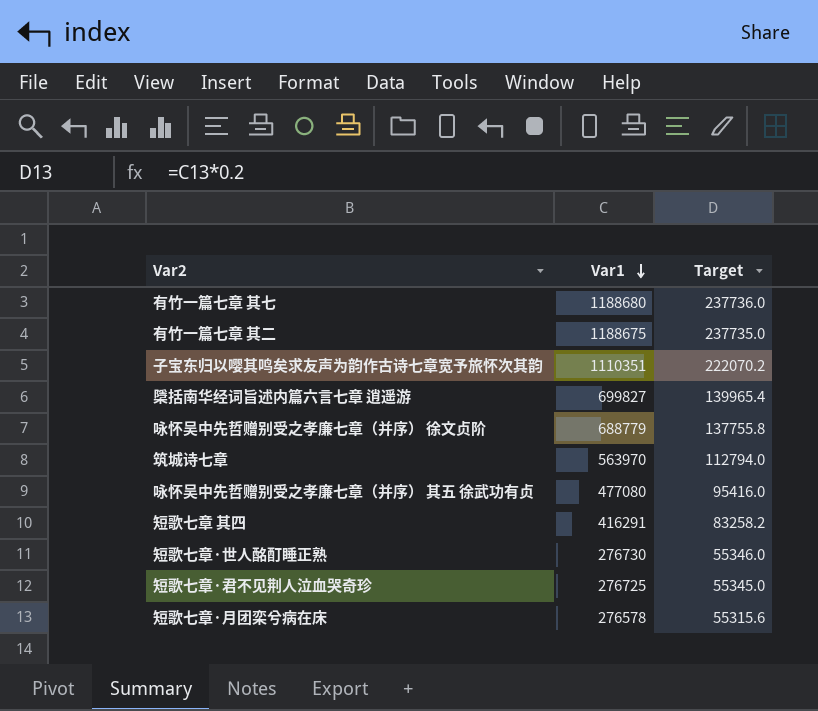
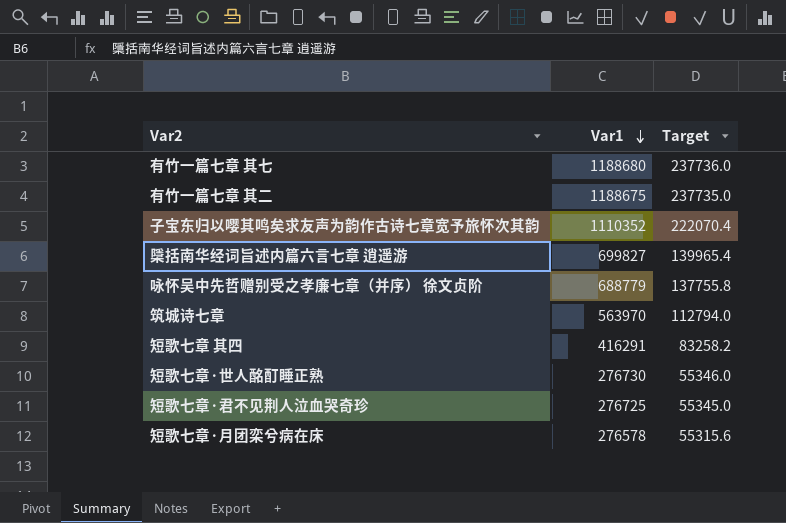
row 咏怀吴中先哲赠别受之孝廉七章（并序） 其五 徐武功有贞: 477080 | 95416.0 -> none
子宝东归以嘤其鸣矣求友声为韵作古诗七章宽予旅怀次其韵 | Var1: 1110351 -> 1110352
子宝东归以嘤其鸣矣求友声为韵作古诗七章宽予旅怀次其韵 | Target: 222070.2 -> 222070.4

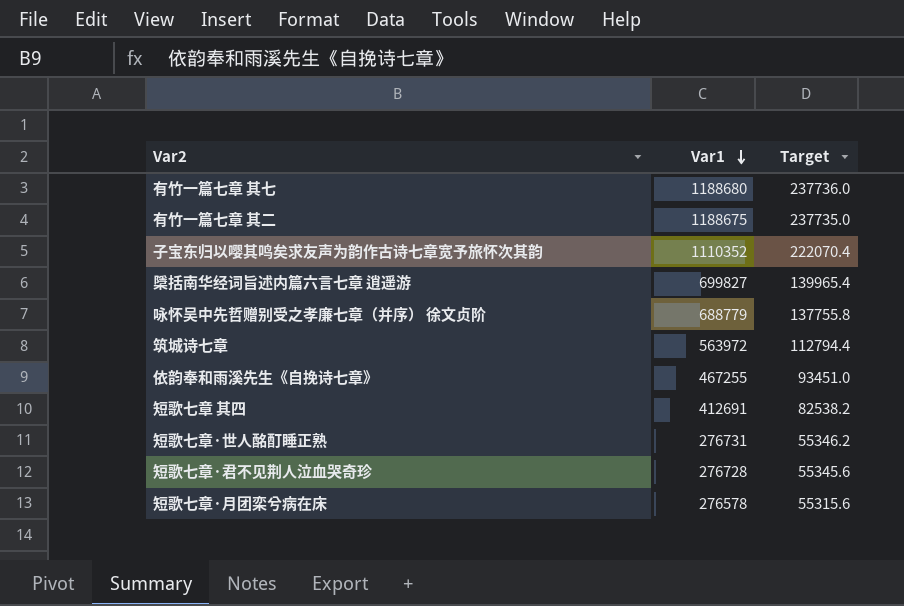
筑城诗七章 | Var1: 563970 -> 563972
筑城诗七章 | Target: 112794.0 -> 112794.4
row 依韵奉和雨溪先生《自挽诗七章》: none -> 467255 | 93451.0
短歌七章 其四 | Var1: 416291 -> 412691
短歌七章 其四 | Target: 83258.2 -> 82538.2
短歌七章·世人酩酊睡正熟 | Var1: 276730 -> 276731
短歌七章·世人酩酊睡正熟 | Target: 55346.0 -> 55346.2
短歌七章·君不见荆人泣血哭奇珍 | Var1: 276725 -> 276728
短歌七章·君不见荆人泣血哭奇珍 | Target: 55345.0 -> 55345.6

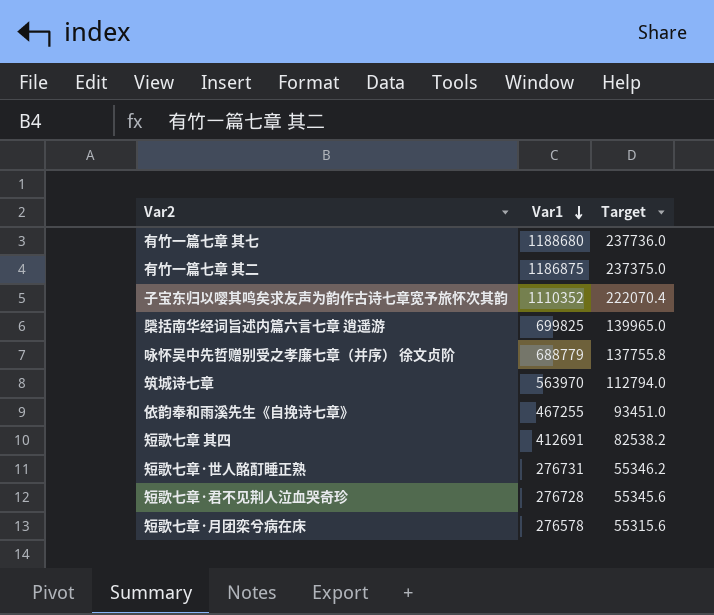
有竹一篇七章 其二 | Var1: 1188675 -> 1186875
有竹一篇七章 其二 | Target: 237735.0 -> 237375.0
檃括南华经词旨述内篇六言七章 逍遥游 | Var1: 699827 -> 699825
檃括南华经词旨述内篇六言七章 逍遥游 | Target: 139965.4 -> 139965.0
筑城诗七章 | Var1: 563972 -> 563970
筑城诗七章 | Target: 112794.4 -> 112794.0

